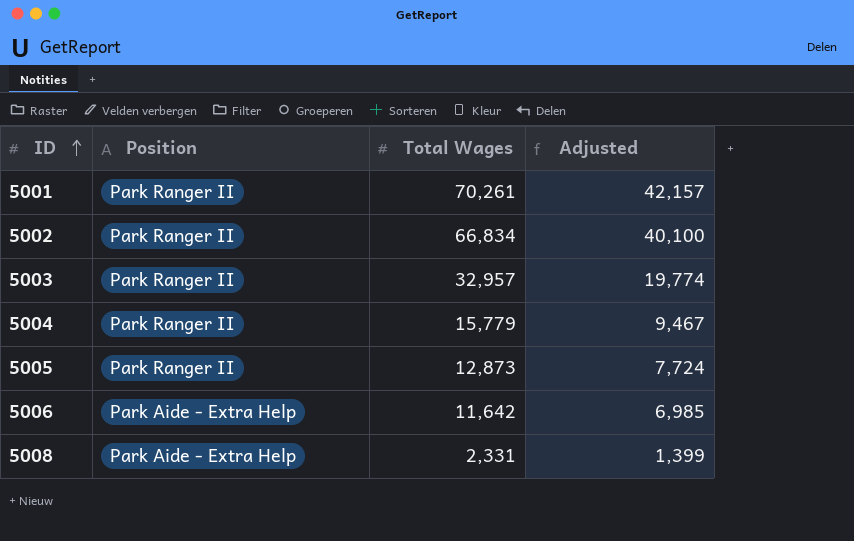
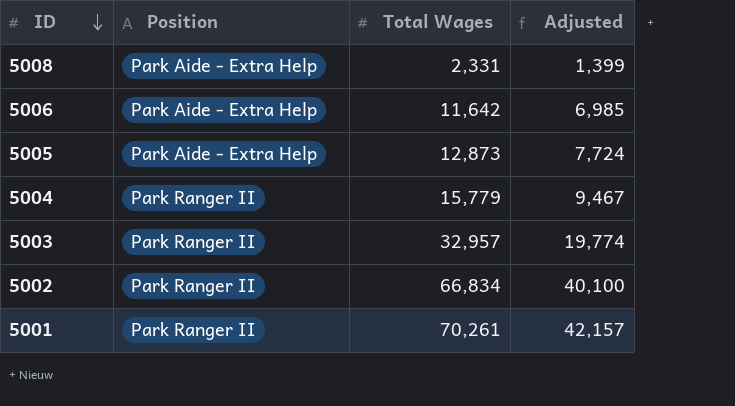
row order: ID ascending -> ID descending
5005 | Position: Park Ranger II -> Park Aide - Extra Help

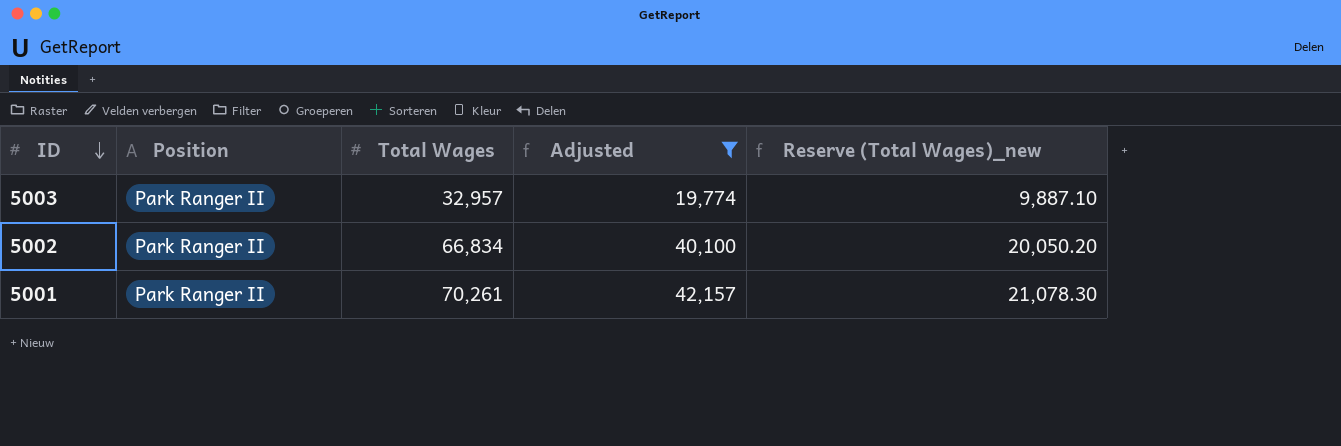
filter: none -> Adjusted >= 19,774
column Reserve (Total Wages)_new | formula: none -> [Total Wages] * 0.3

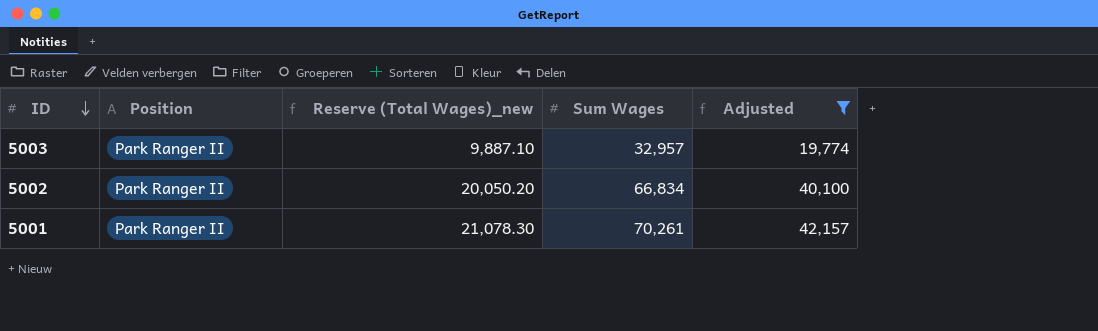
column Reserve (Total Wages)_new | position: 5 -> 3
column name: Total Wages -> Sum Wages

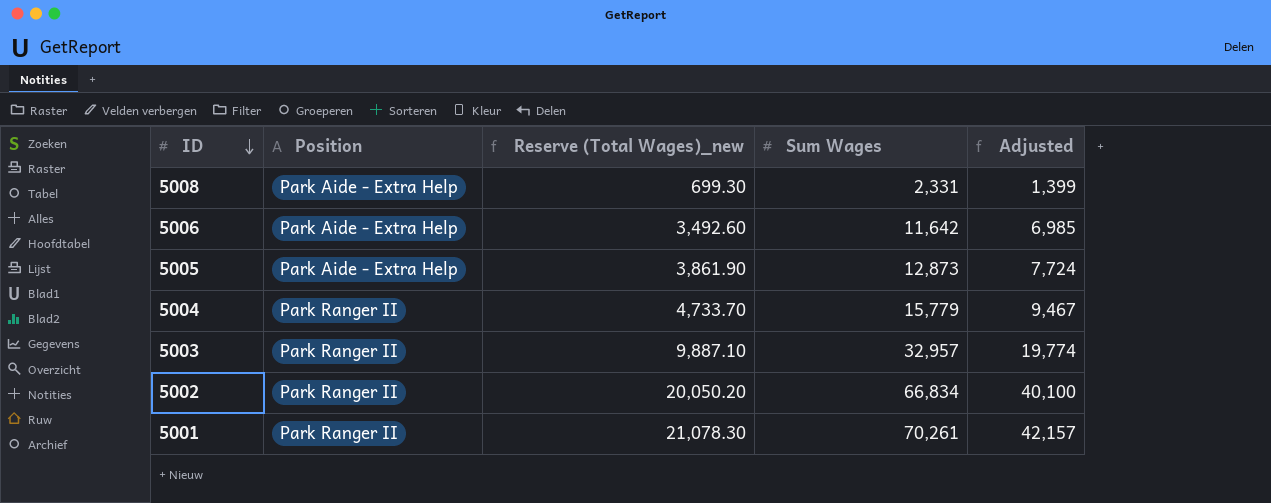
filter: Adjusted >= 19,774 -> none

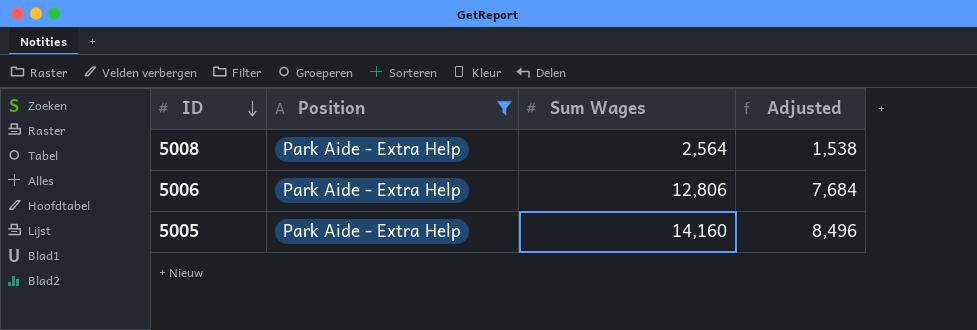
filter: none -> Position = Park Aide - Extra Help
column Reserve (Total Wages)_new | formula: [Sum Wages] * 0.3 -> none
5008 | Sum Wages: 2,331 -> 2,564
5008 | Adjusted: 1,399 -> 1,538
5006 | Sum Wages: 11,642 -> 12,806
5006 | Adjusted: 6,985 -> 7,684
5005 | Sum Wages: 12,873 -> 14,160
5005 | Adjusted: 7,724 -> 8,496

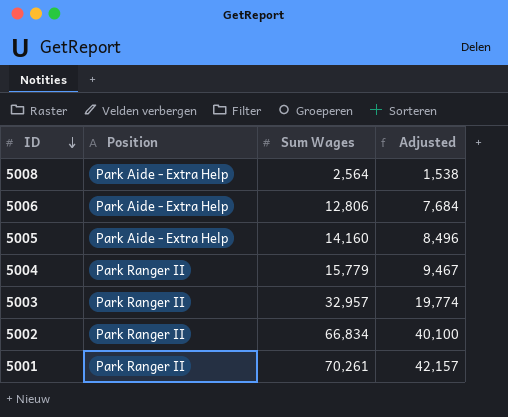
filter: Position = Park Aide - Extra Help -> none

